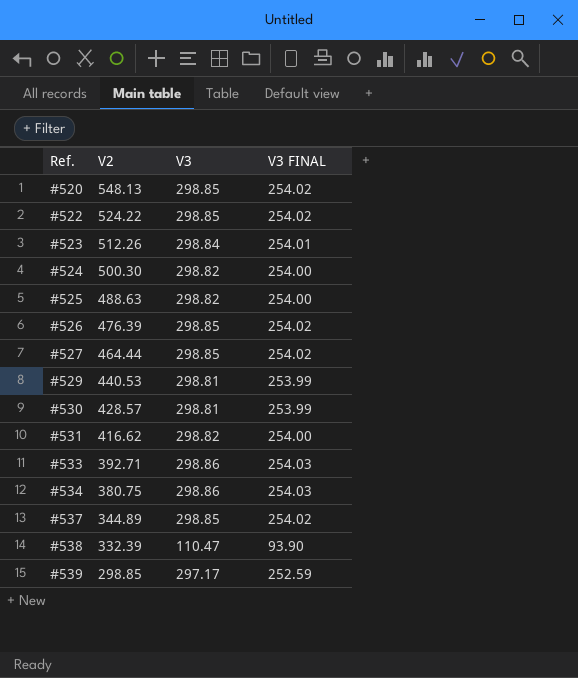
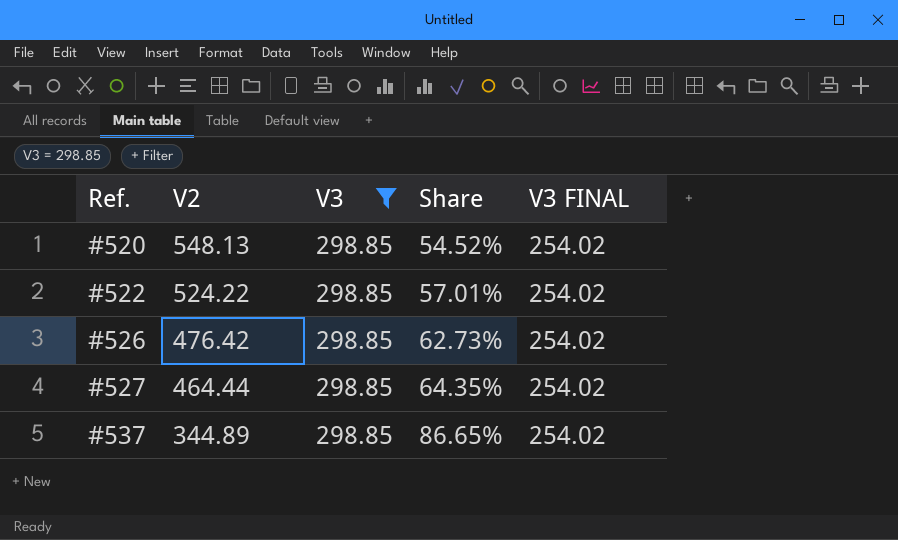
filter: none -> V3 = 298.85
column Share | formula: none -> [V3] / [V2]
#526 | V2: 476.39 -> 476.42

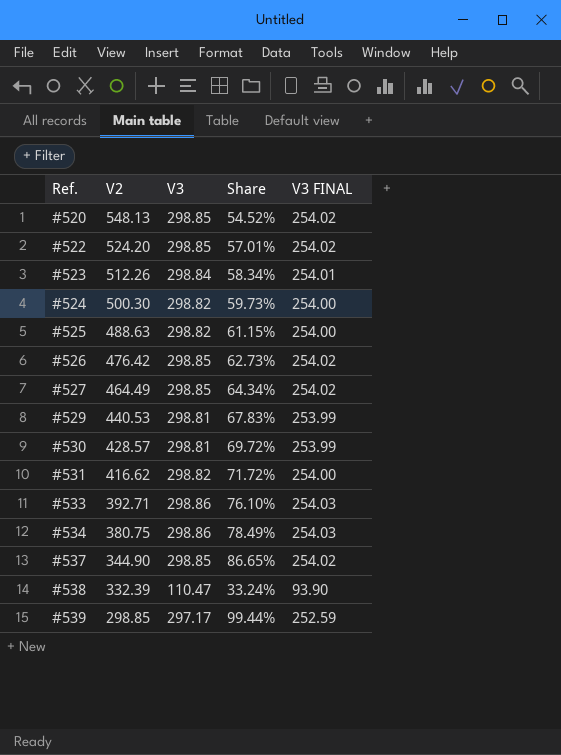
filter: V3 = 298.85 -> none
#522 | V2: 524.22 -> 524.20
#527 | V2: 464.44 -> 464.49
#527 | Share: 64.35% -> 64.34%
#537 | V2: 344.89 -> 344.90

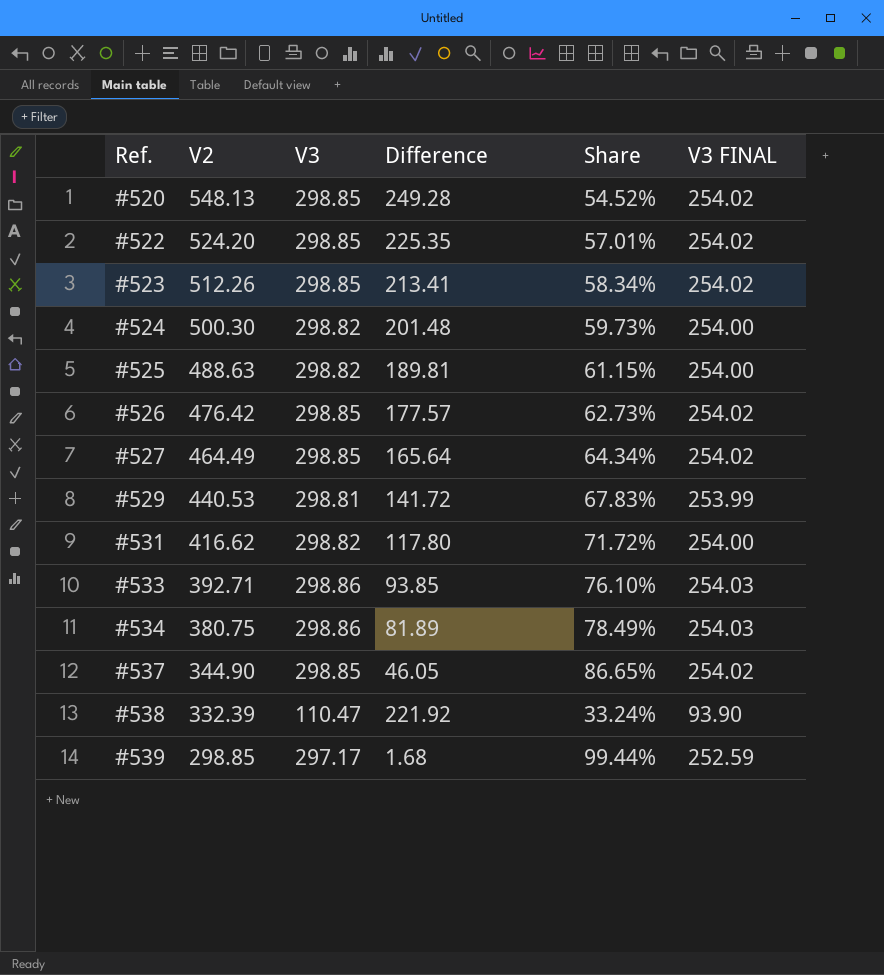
column Difference | formula: none -> [V2] - [V3]
row #530: 428.57 | 298.81 | 69.72% | 253.99 -> none
#523 | V3: 298.84 -> 298.85
#523 | V3 FINAL: 254.01 -> 254.02

